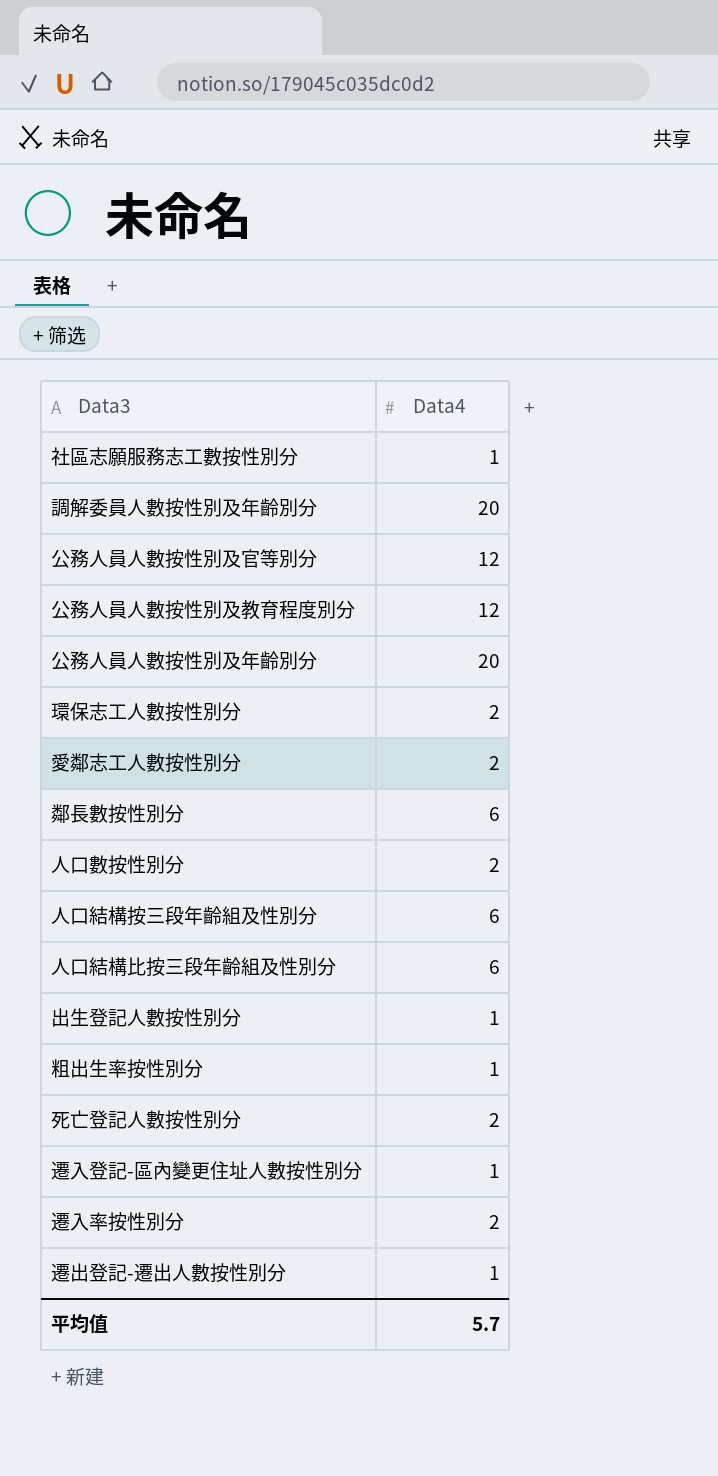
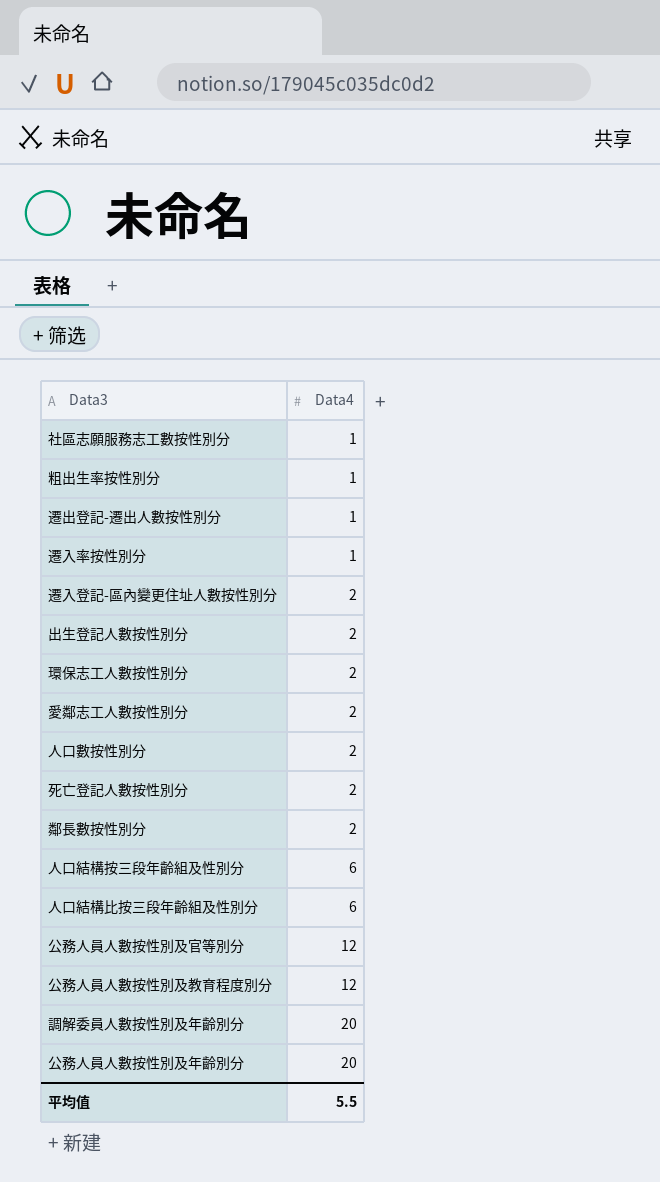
row order: none -> Data4 ascending
遷入率按性別分 | Data4: 2 -> 1
遷入登記-區內變更住址人數按性別分 | Data4: 1 -> 2
出生登記人數按性別分 | Data4: 1 -> 2
鄰長數按性別分 | Data4: 6 -> 2
平均值 | Data4: 5.7 -> 5.5

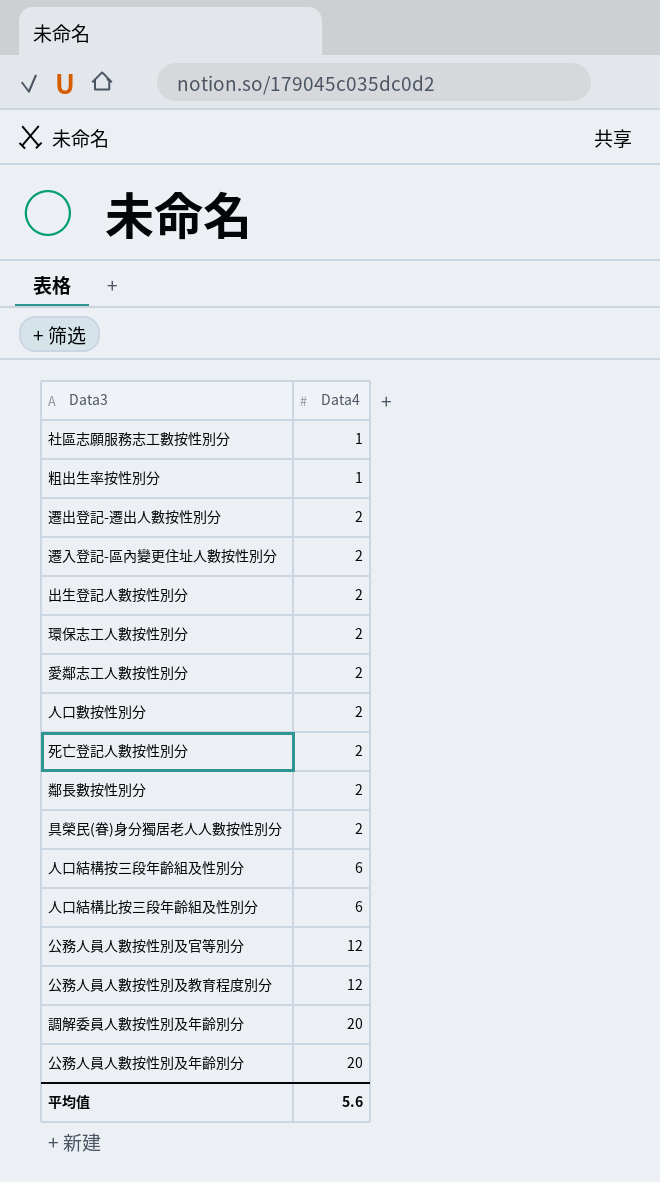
row 遷入率按性別分: 1 -> none
遷出登記-遷出人數按性別分 | Data4: 1 -> 2
row 具榮民(眷)身分獨居老人人數按性別分: none -> 2
平均值 | Data4: 5.5 -> 5.6

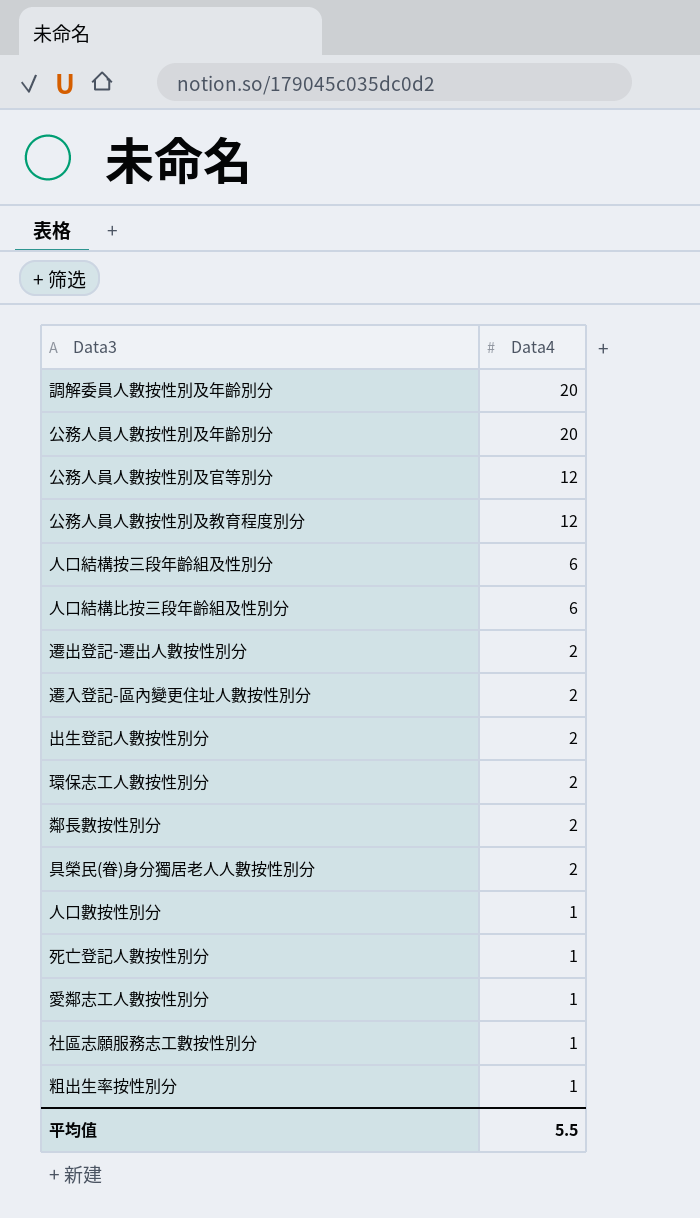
row order: Data4 ascending -> Data4 descending
人口數按性別分 | Data4: 2 -> 1
死亡登記人數按性別分 | Data4: 2 -> 1
愛鄰志工人數按性別分 | Data4: 2 -> 1
平均值 | Data4: 5.6 -> 5.5

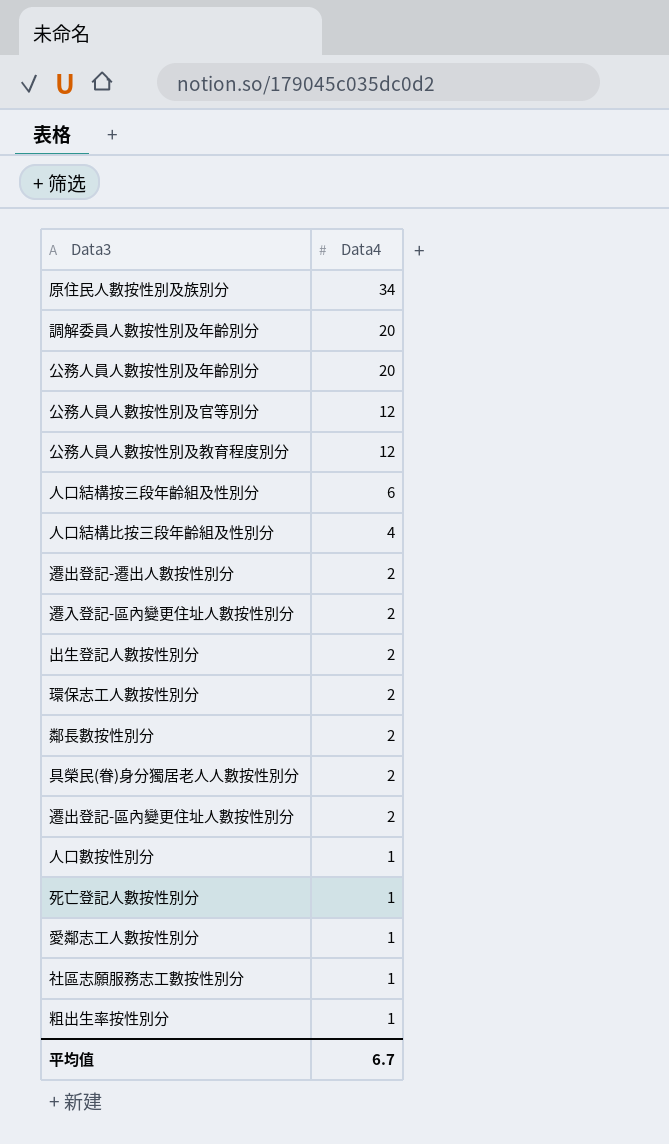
row 原住民人數按性別及族別分: none -> 34
人口結構比按三段年齡組及性別分 | Data4: 6 -> 4
row 遷出登記-區內變更住址人數按性別分: none -> 2
平均值 | Data4: 5.5 -> 6.7

